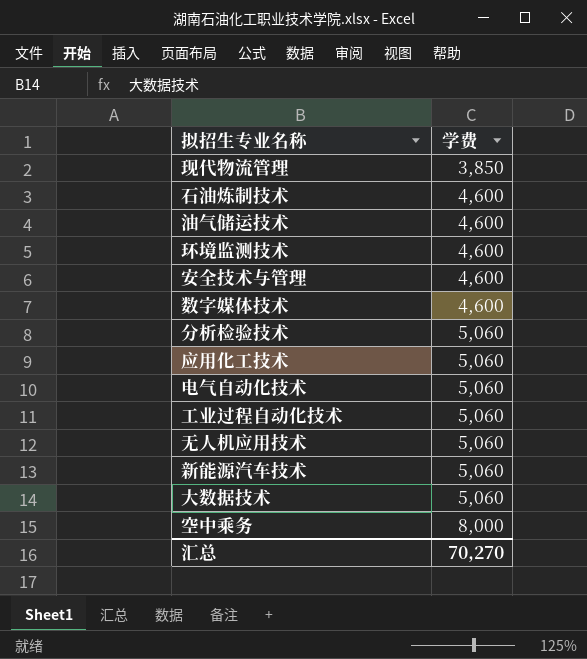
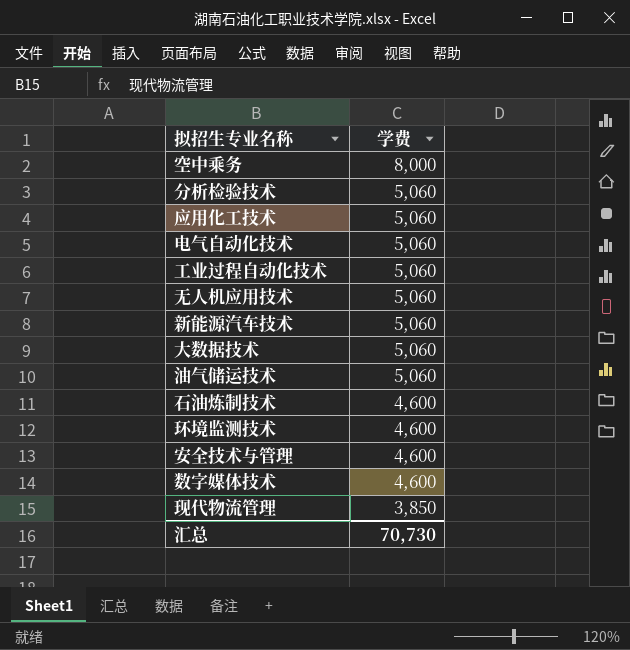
row order: 学费 ascending -> 学费 descending
油气储运技术 | 学费: 4,600 -> 5,060
汇总 | 学费: 70,270 -> 70,730

